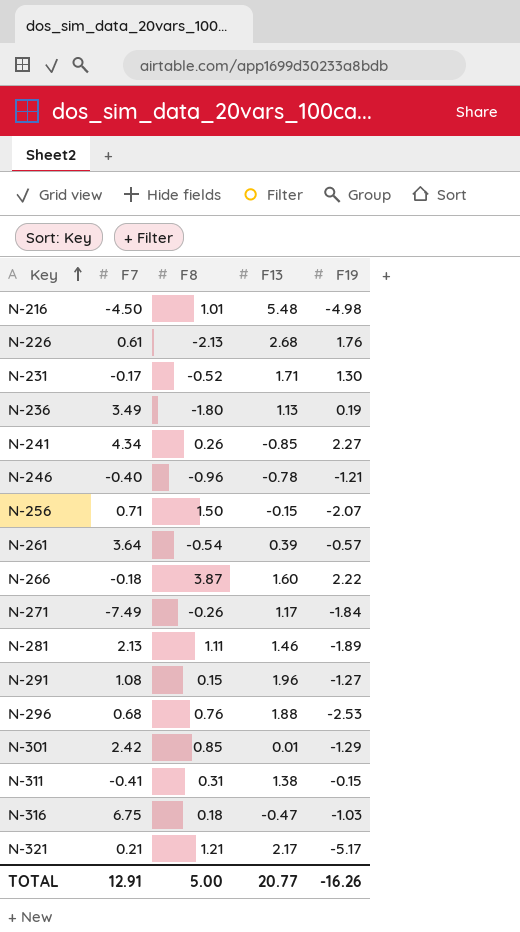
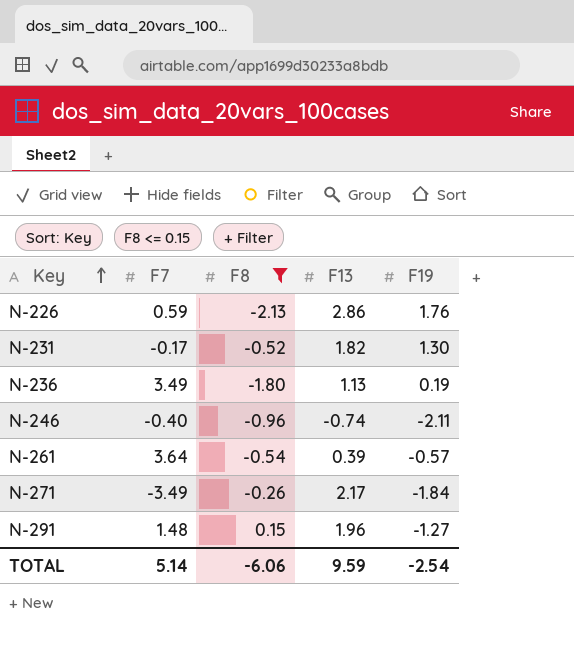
filter: none -> F8 <= 0.15
N-226 | F7: 0.61 -> 0.59
N-226 | F13: 2.68 -> 2.86
N-231 | F13: 1.71 -> 1.82
N-246 | F13: -0.78 -> -0.74
N-246 | F19: -1.21 -> -2.11
N-271 | F7: -7.49 -> -3.49
N-271 | F13: 1.17 -> 2.17
N-291 | F7: 1.08 -> 1.48
TOTAL | F7: 12.91 -> 5.14
TOTAL | F8: 5.00 -> -6.06
TOTAL | F13: 20.77 -> 9.59
TOTAL | F19: -16.26 -> -2.54

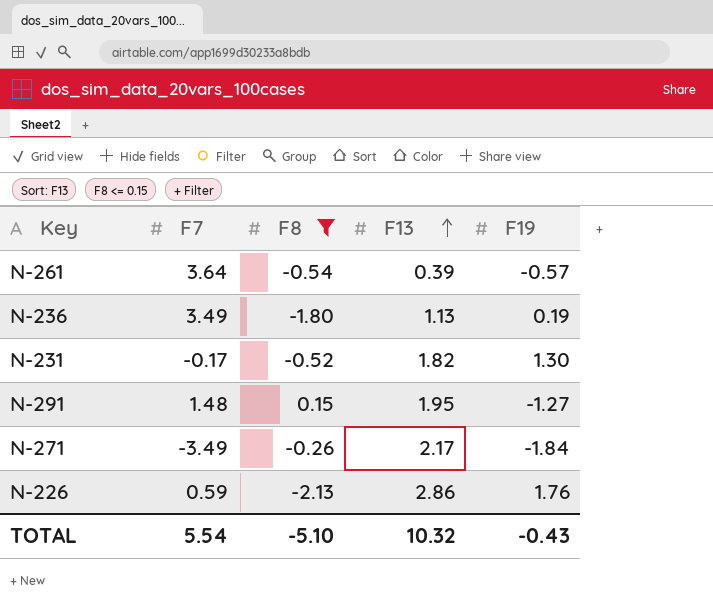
row order: Key ascending -> F13 ascending
row N-246: -0.40 | -0.96 | -0.74 | -2.11 -> none
N-291 | F13: 1.96 -> 1.95
TOTAL | F7: 5.14 -> 5.54
TOTAL | F8: -6.06 -> -5.10
TOTAL | F13: 9.59 -> 10.32
TOTAL | F19: -2.54 -> -0.43

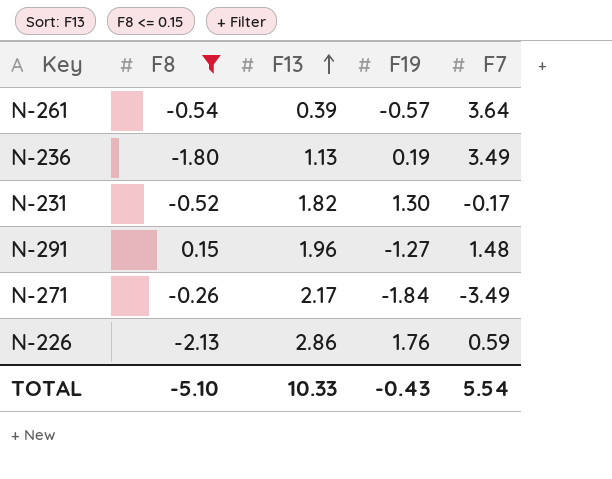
column F7 | position: 2 -> 5
N-291 | F13: 1.95 -> 1.96
TOTAL | F13: 10.32 -> 10.33

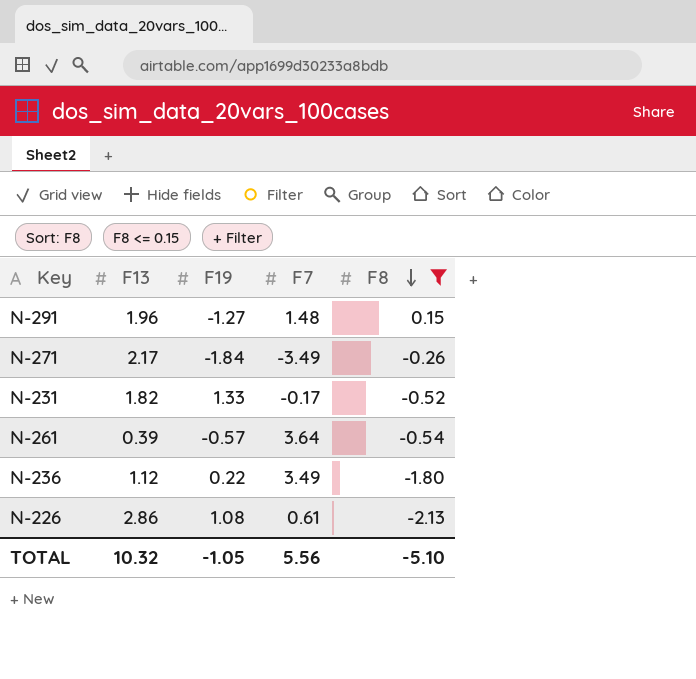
row order: F13 ascending -> F8 descending
column F8 | position: 2 -> 5
N-231 | F19: 1.30 -> 1.33
N-236 | F13: 1.13 -> 1.12
N-236 | F19: 0.19 -> 0.22
N-226 | F19: 1.76 -> 1.08
N-226 | F7: 0.59 -> 0.61
TOTAL | F13: 10.33 -> 10.32
TOTAL | F19: -0.43 -> -1.05
TOTAL | F7: 5.54 -> 5.56

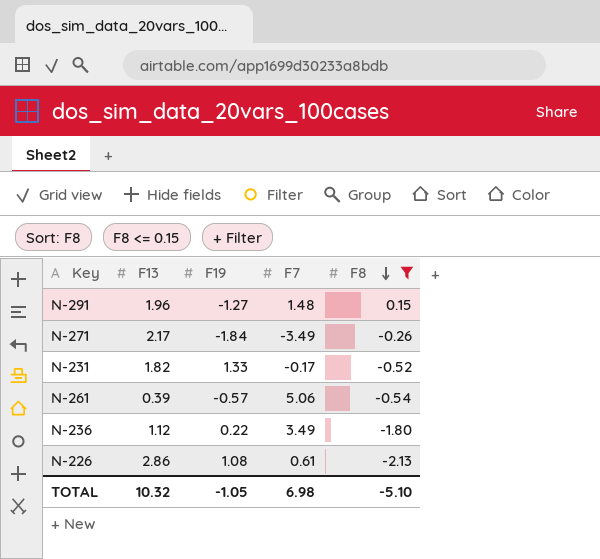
N-261 | F7: 3.64 -> 5.06
TOTAL | F7: 5.56 -> 6.98

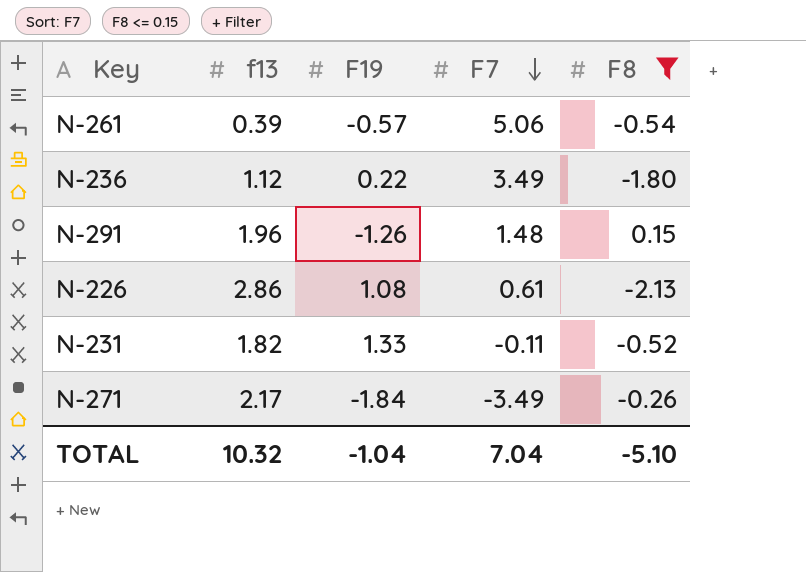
row order: F8 descending -> F7 descending
column name: F13 -> f13
N-291 | F19: -1.27 -> -1.26
N-231 | F7: -0.17 -> -0.11
TOTAL | F19: -1.05 -> -1.04
TOTAL | F7: 6.98 -> 7.04

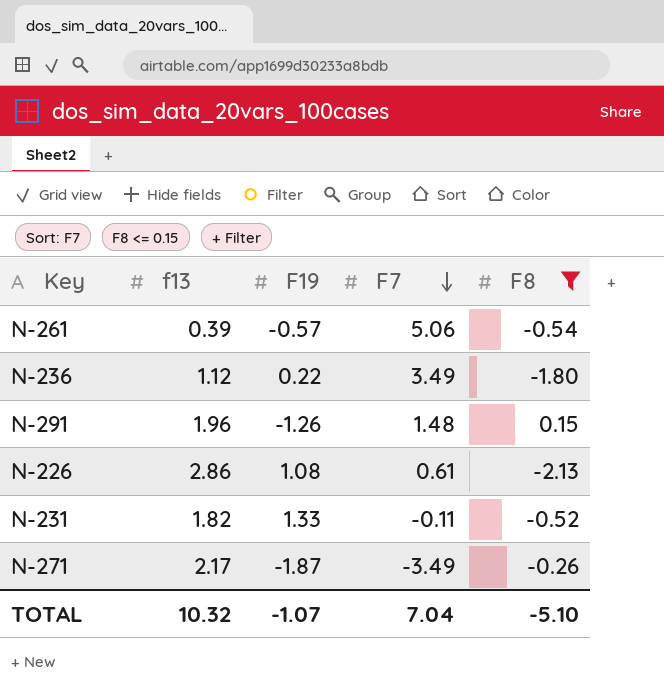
N-271 | F19: -1.84 -> -1.87
TOTAL | F19: -1.04 -> -1.07

